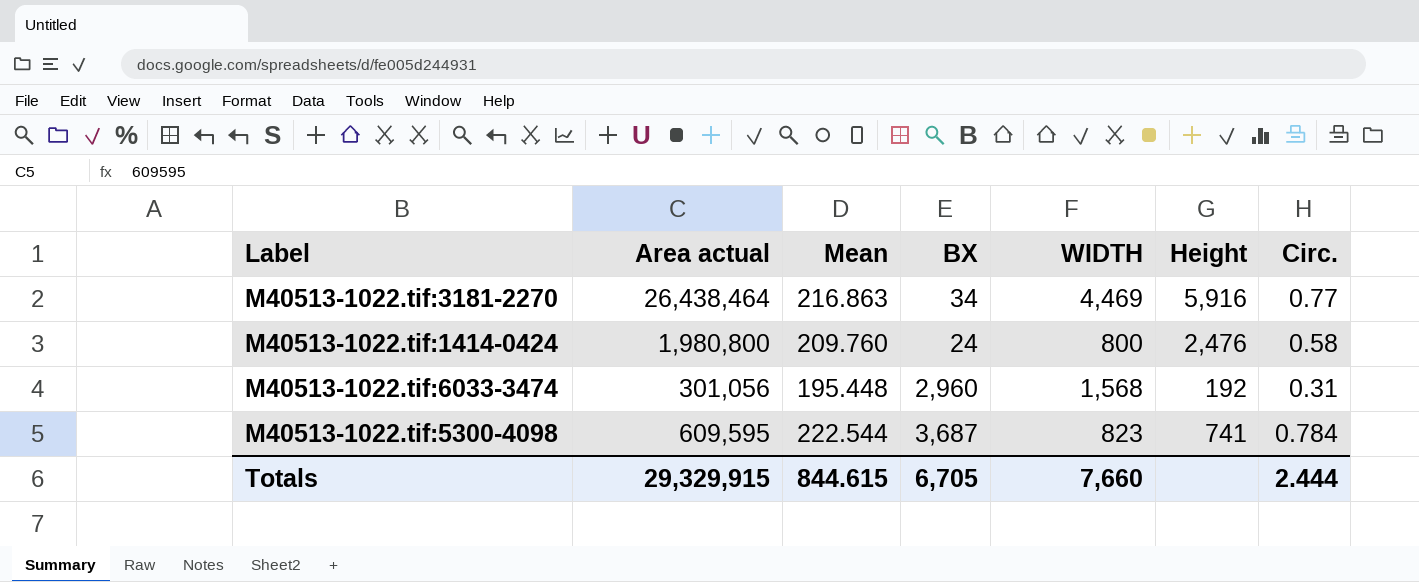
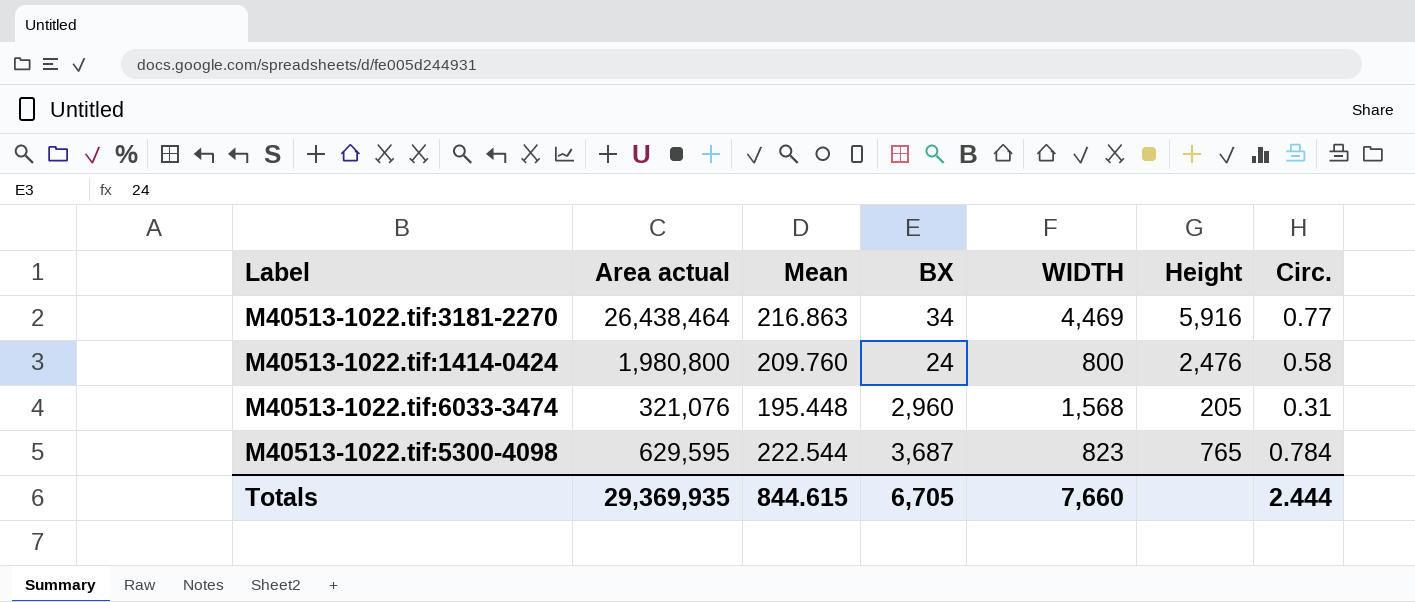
M40513-1022.tif:6033-3474 | Area actual: 301,056 -> 321,076
M40513-1022.tif:6033-3474 | Height: 192 -> 205
M40513-1022.tif:5300-4098 | Area actual: 609,595 -> 629,595
M40513-1022.tif:5300-4098 | Height: 741 -> 765
Totals | Area actual: 29,329,915 -> 29,369,935

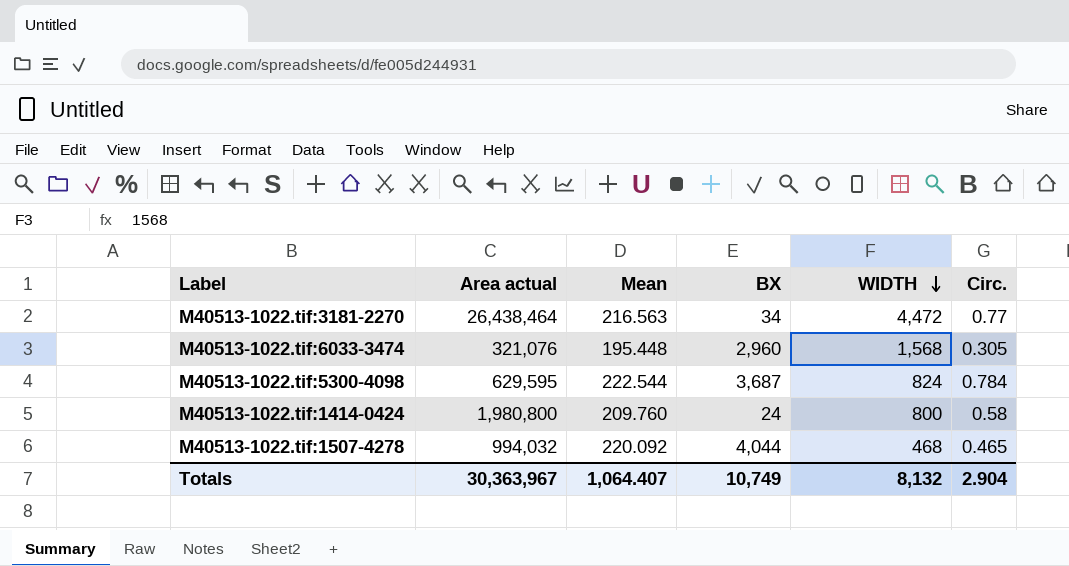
row order: none -> WIDTH descending
column Height | formula: [Area actual] / [WIDTH] -> none
M40513-1022.tif:3181-2270 | Mean: 216.863 -> 216.563
M40513-1022.tif:3181-2270 | WIDTH: 4,469 -> 4,472
M40513-1022.tif:6033-3474 | Circ.: 0.31 -> 0.305
M40513-1022.tif:5300-4098 | WIDTH: 823 -> 824
row M40513-1022.tif:1507-4278: none -> 994,032 | 220.092 | 4,044 | 468 | 0.465
Totals | Area actual: 29,369,935 -> 30,363,967
Totals | Mean: 844.615 -> 1,064.407
Totals | BX: 6,705 -> 10,749
Totals | WIDTH: 7,660 -> 8,132
Totals | Circ.: 2.444 -> 2.904

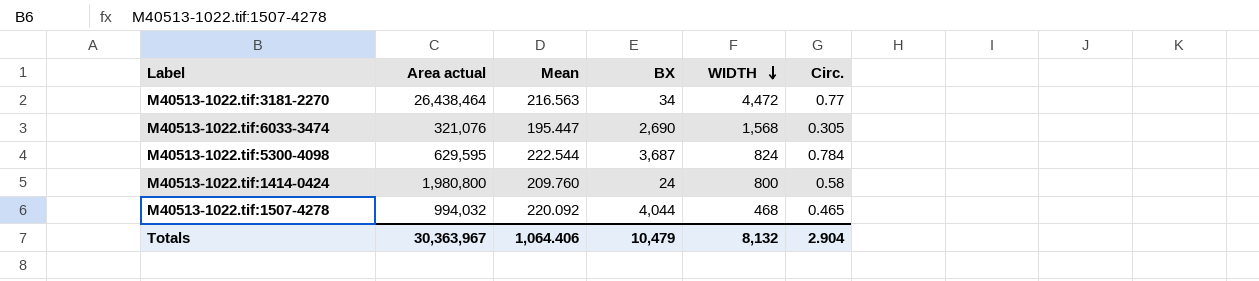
M40513-1022.tif:6033-3474 | Mean: 195.448 -> 195.447
M40513-1022.tif:6033-3474 | BX: 2,960 -> 2,690
Totals | Mean: 1,064.407 -> 1,064.406
Totals | BX: 10,749 -> 10,479

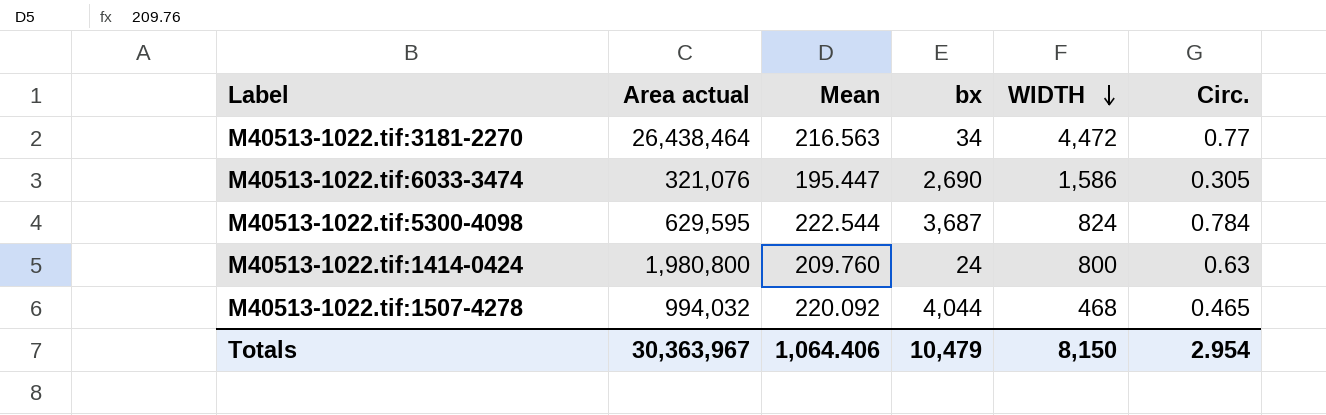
column name: BX -> bx
M40513-1022.tif:6033-3474 | WIDTH: 1,568 -> 1,586
M40513-1022.tif:1414-0424 | Circ.: 0.58 -> 0.63
Totals | WIDTH: 8,132 -> 8,150
Totals | Circ.: 2.904 -> 2.954

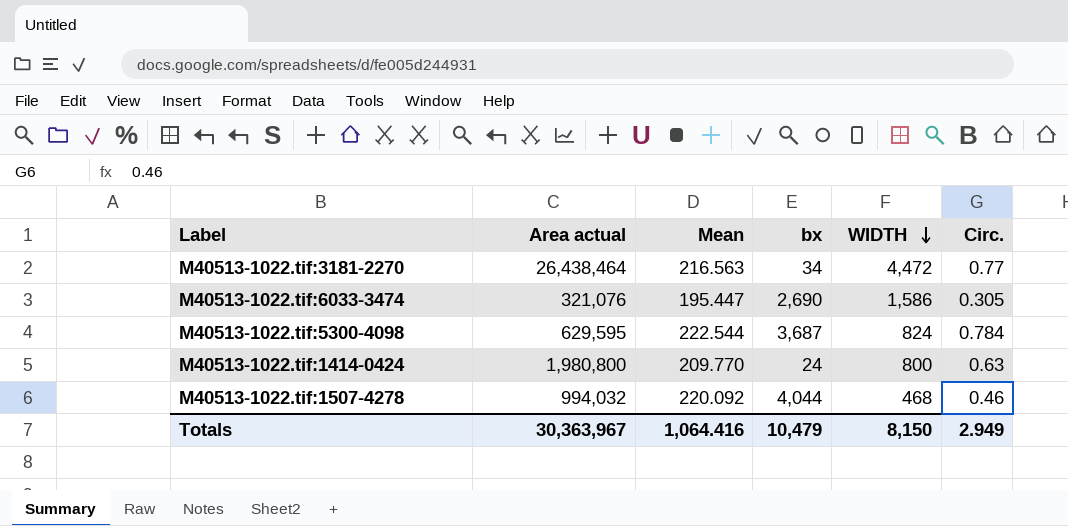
M40513-1022.tif:1414-0424 | Mean: 209.760 -> 209.770
M40513-1022.tif:1507-4278 | Circ.: 0.465 -> 0.46
Totals | Mean: 1,064.406 -> 1,064.416
Totals | Circ.: 2.954 -> 2.949

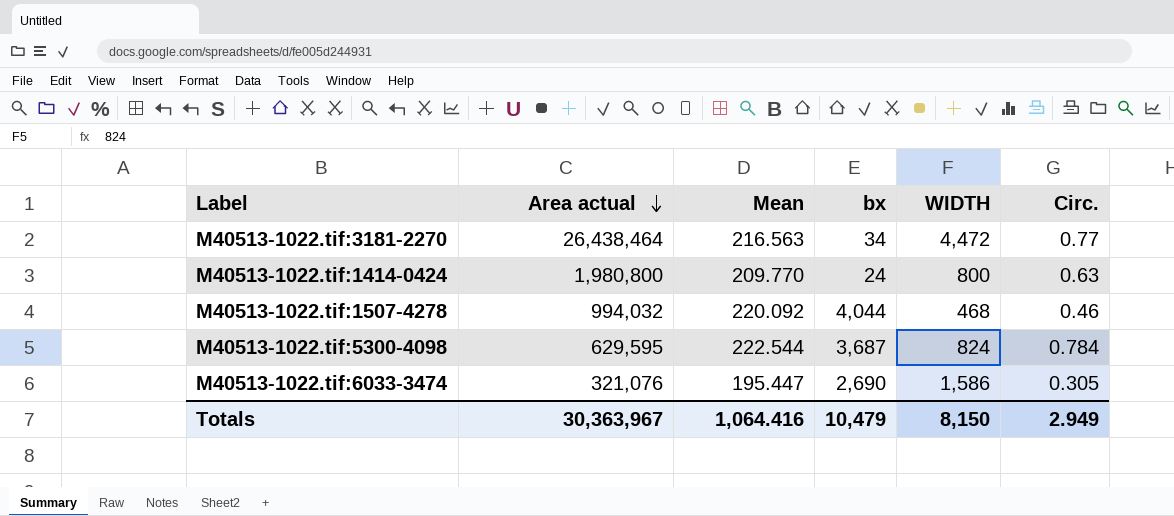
row order: WIDTH descending -> Area actual descending

